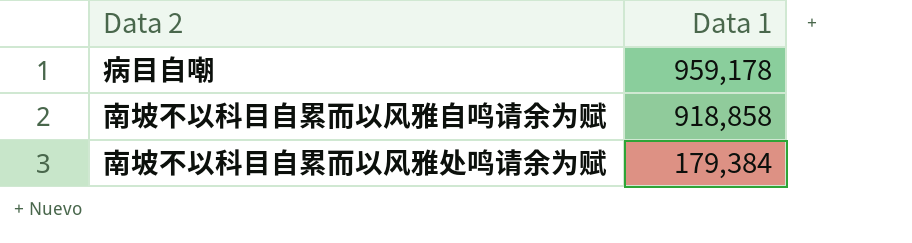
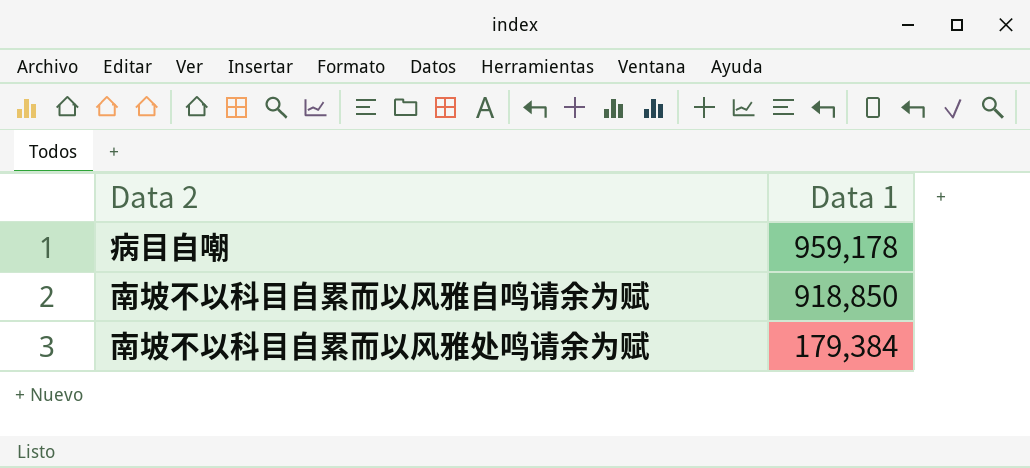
南坡不以科目自累而以风雅自鸣请余为赋 | Data 1: 918,858 -> 918,850

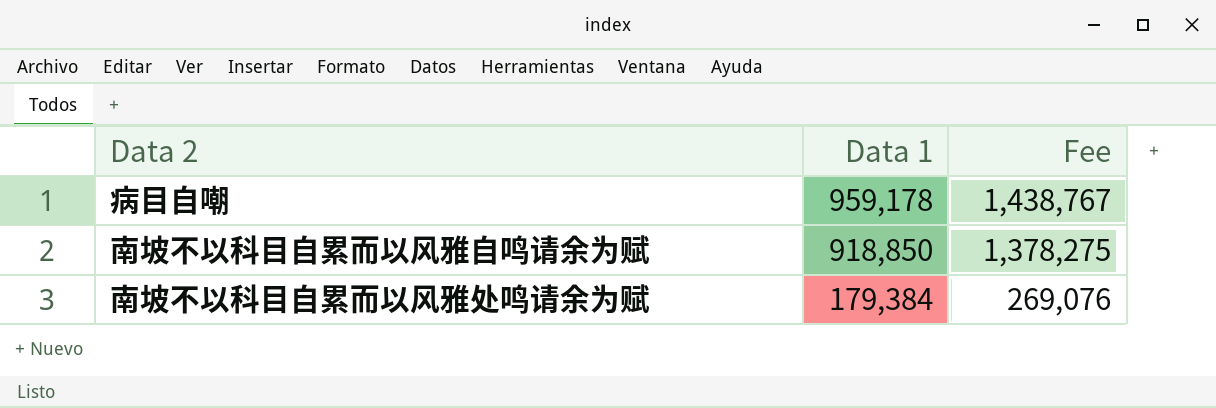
column Fee | formula: none -> [Data 1] * 1.5

